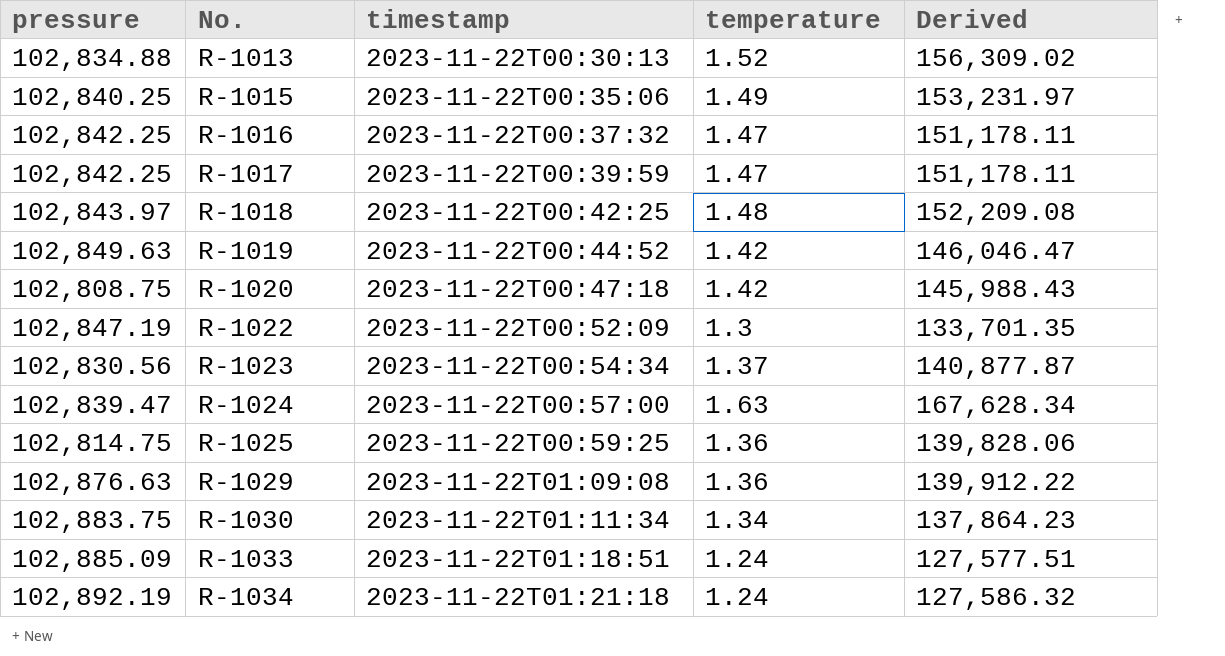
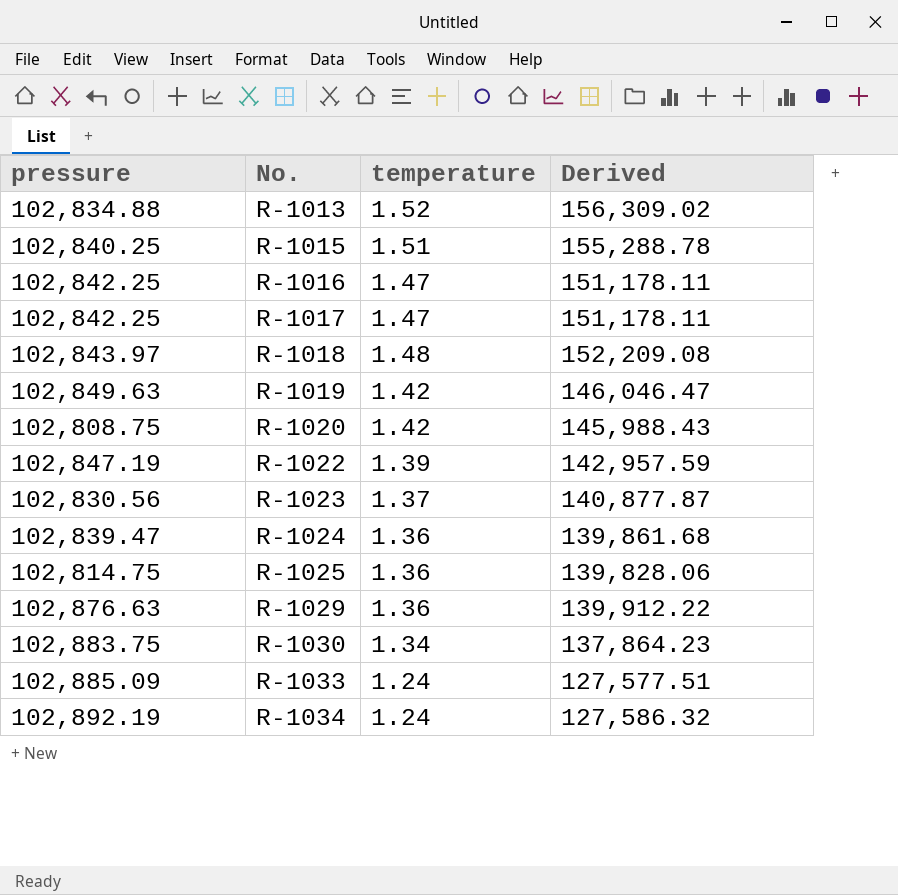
column timestamp | position: 3 -> none
R-1015 | temperature: 1.49 -> 1.51
R-1015 | Derived: 153,231.97 -> 155,288.78
R-1022 | temperature: 1.3 -> 1.39
R-1022 | Derived: 133,701.35 -> 142,957.59
R-1024 | temperature: 1.63 -> 1.36
R-1024 | Derived: 167,628.34 -> 139,861.68

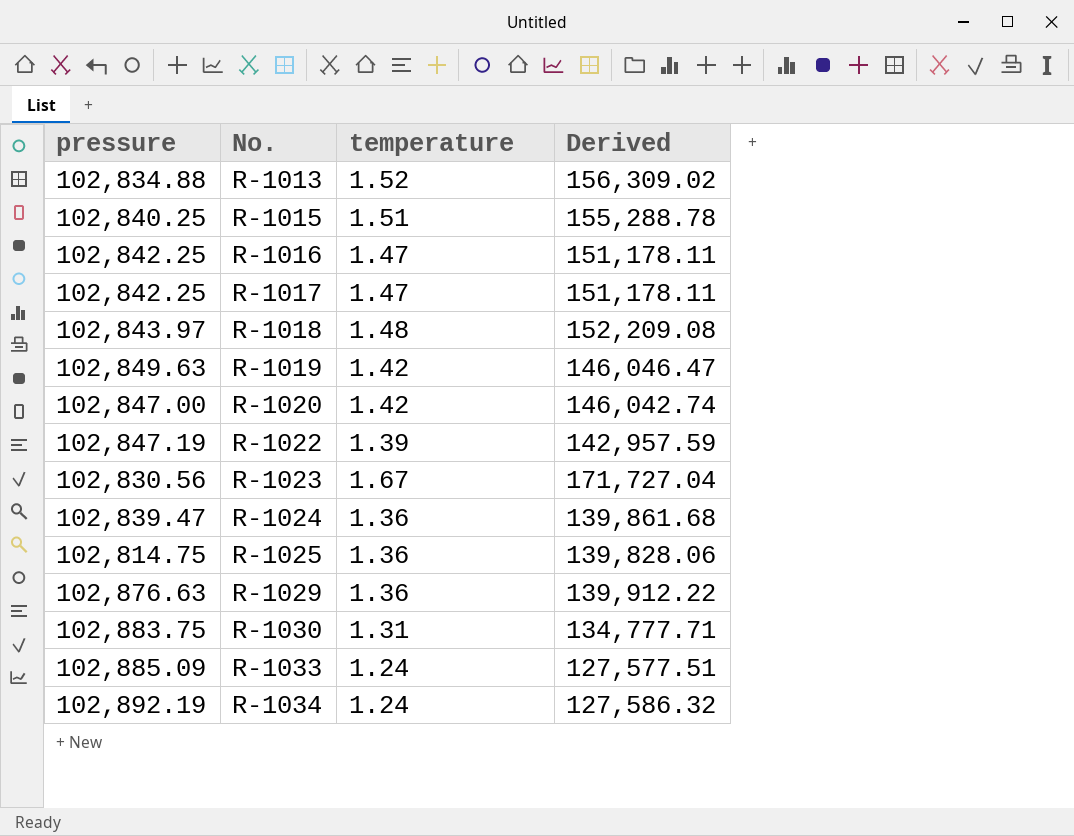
R-1020 | pressure: 102,808.75 -> 102,847.00
R-1020 | Derived: 145,988.43 -> 146,042.74
R-1023 | temperature: 1.37 -> 1.67
R-1023 | Derived: 140,877.87 -> 171,727.04
R-1030 | temperature: 1.34 -> 1.31
R-1030 | Derived: 137,864.23 -> 134,777.71

